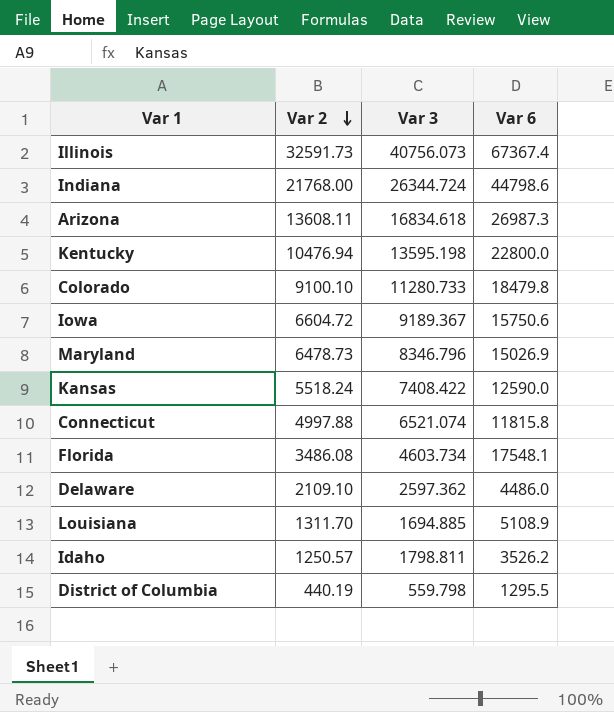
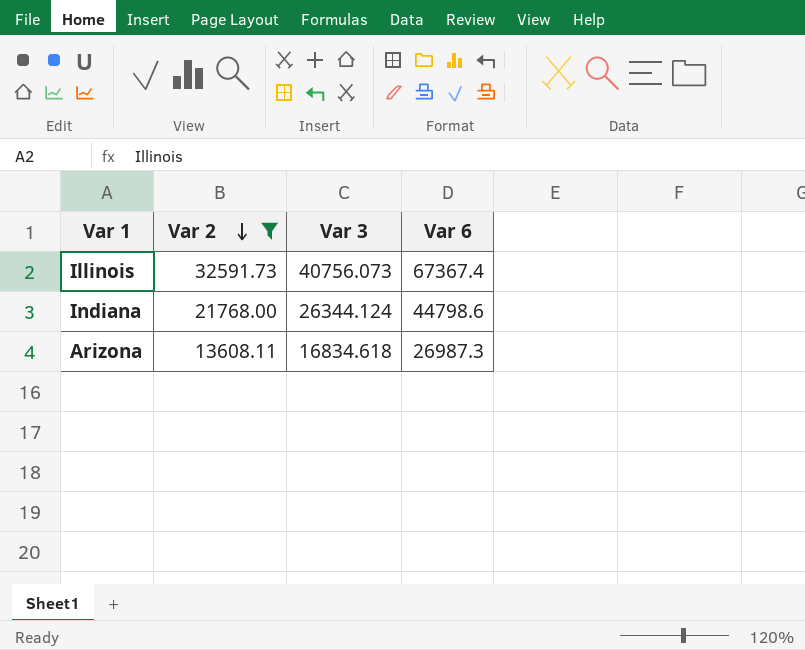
filter: none -> Var 2 >= 13608.11
Indiana | Var 3: 26344.724 -> 26344.124

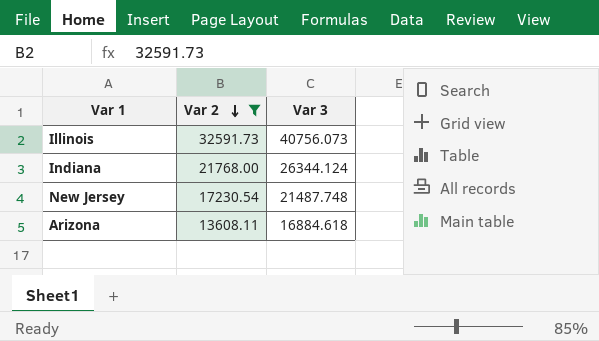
column Var 6 | position: 4 -> none
row New Jersey: none -> 17230.54 | 21487.748
Arizona | Var 3: 16834.618 -> 16884.618

